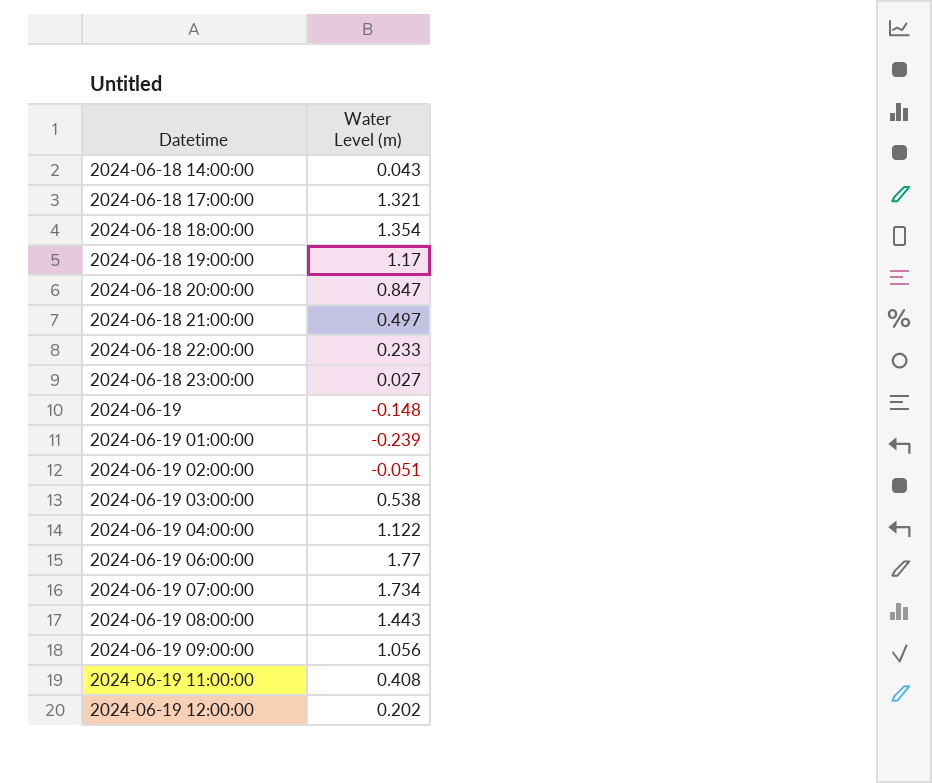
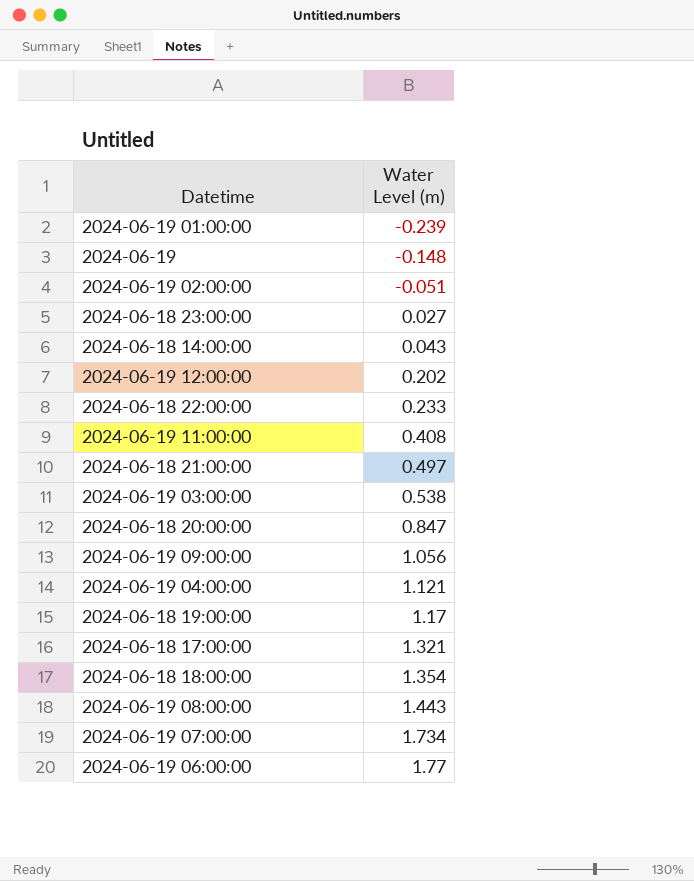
row order: Datetime ascending -> Water Level (m) ascending
2024-06-19 04:00:00 | Water Level (m): 1.122 -> 1.121

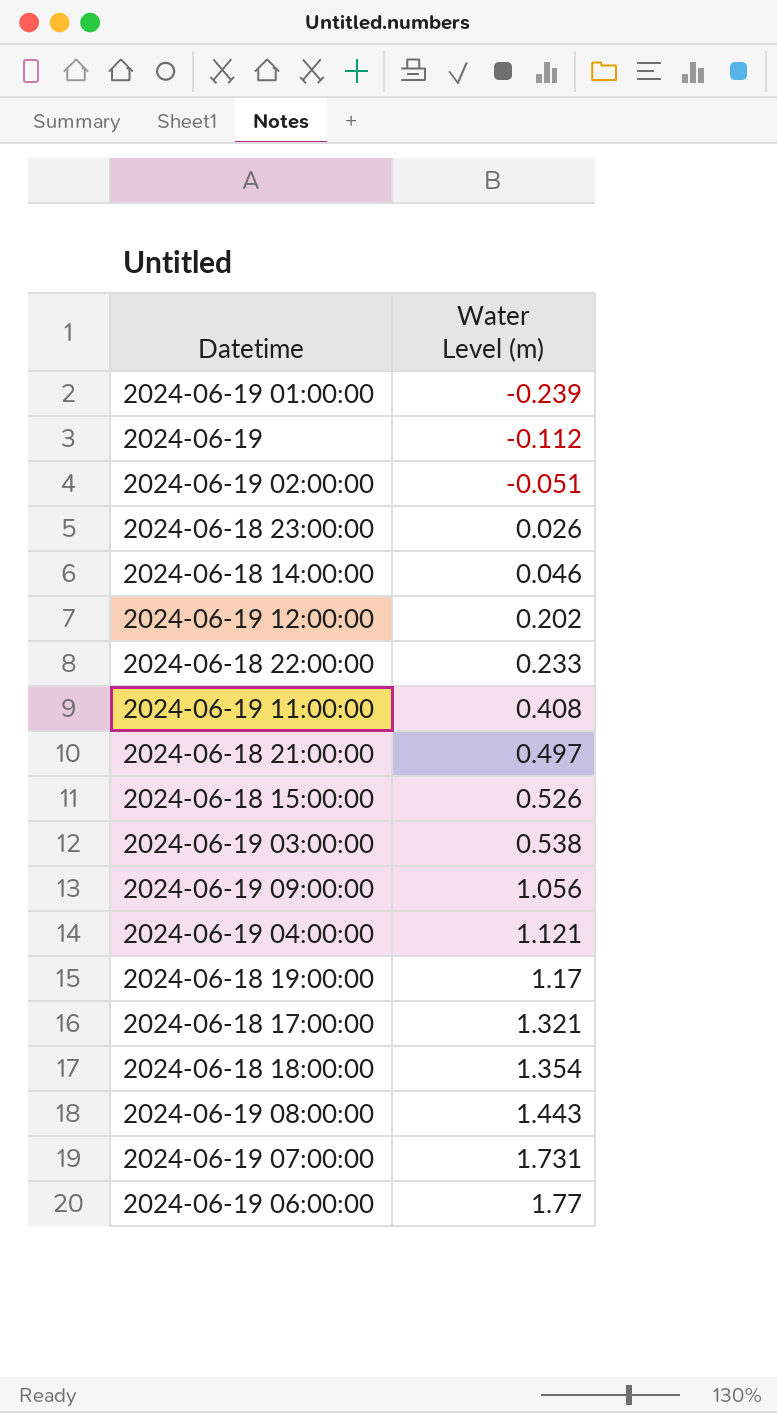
row 2024-06-18 20:00:00: 0.847 -> none
2024-06-19 | Water Level (m): -0.148 -> -0.112
2024-06-18 23:00:00 | Water Level (m): 0.027 -> 0.026
2024-06-18 14:00:00 | Water Level (m): 0.043 -> 0.046
row 2024-06-18 15:00:00: none -> 0.526
2024-06-19 07:00:00 | Water Level (m): 1.734 -> 1.731

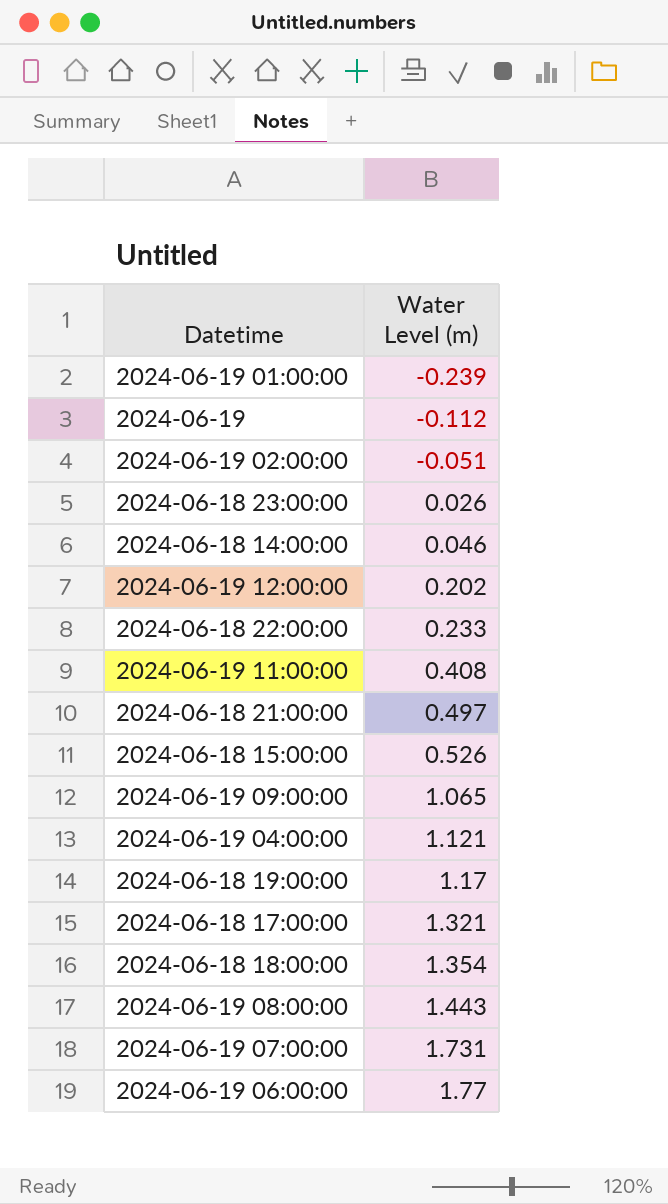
row 2024-06-19 03:00:00: 0.538 -> none
2024-06-19 09:00:00 | Water Level (m): 1.056 -> 1.065

